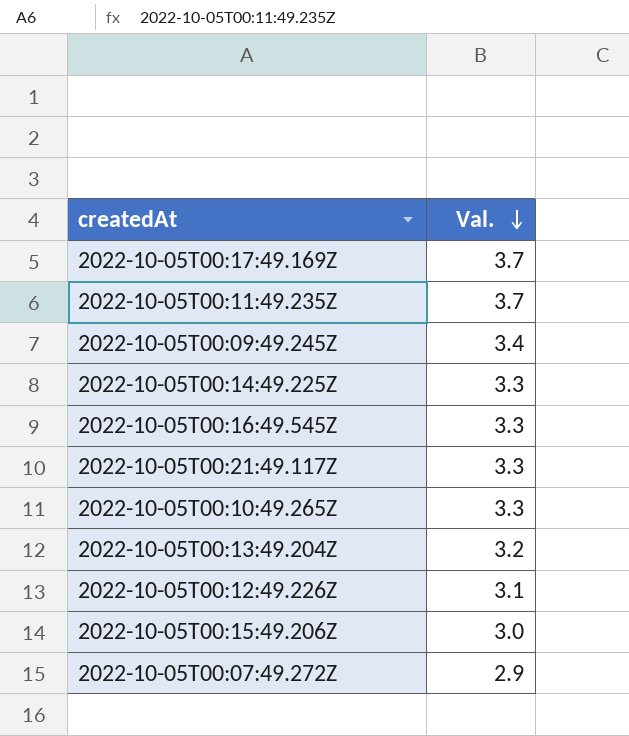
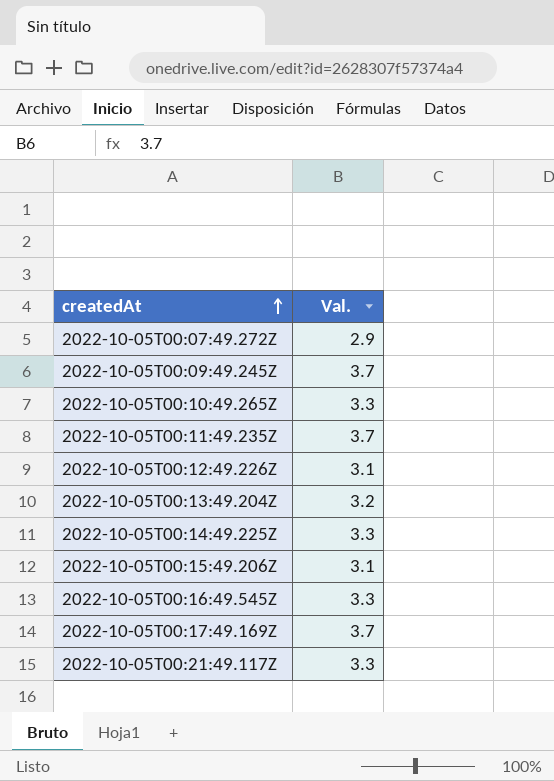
row order: Val. descending -> createdAt ascending
2022-10-05T00:09:49.245Z | Val.: 3.4 -> 3.7
2022-10-05T00:15:49.206Z | Val.: 3.0 -> 3.1

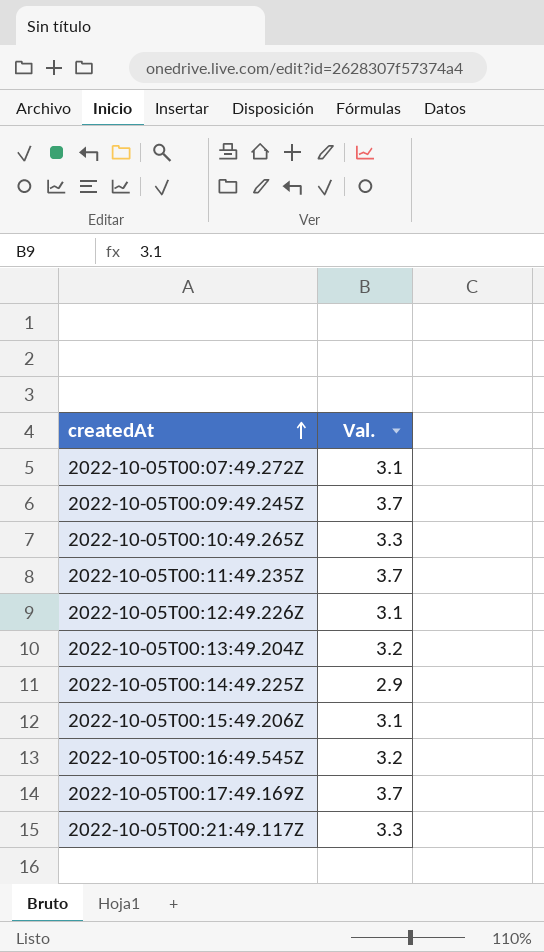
2022-10-05T00:07:49.272Z | Val.: 2.9 -> 3.1
2022-10-05T00:14:49.225Z | Val.: 3.3 -> 2.9
2022-10-05T00:16:49.545Z | Val.: 3.3 -> 3.2

